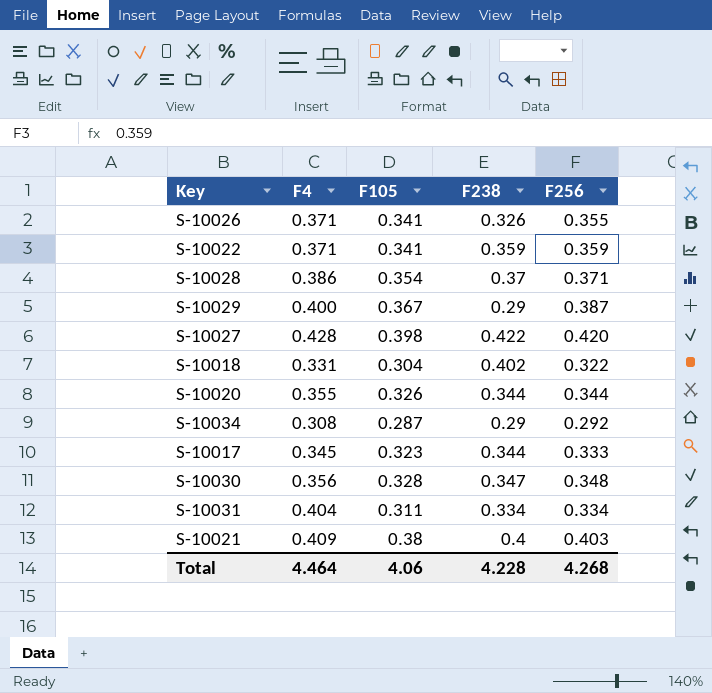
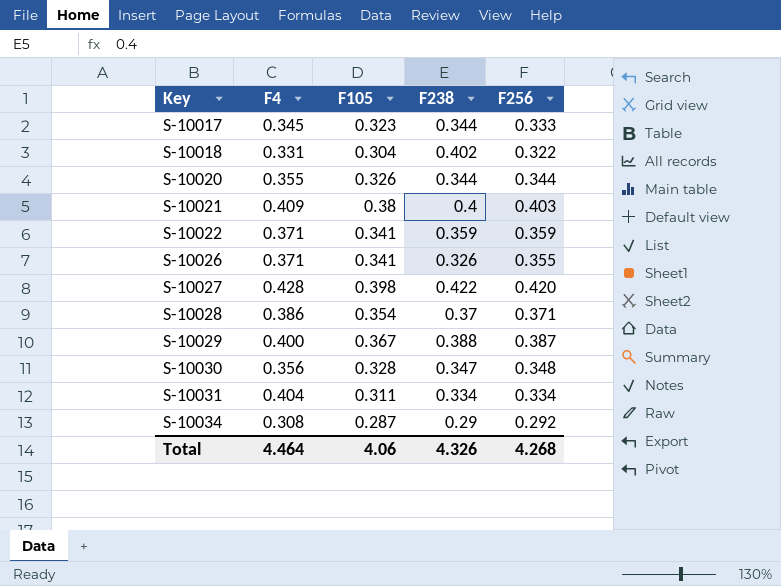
row order: none -> Key ascending
S-10029 | F238: 0.29 -> 0.388
Total | F238: 4.228 -> 4.326

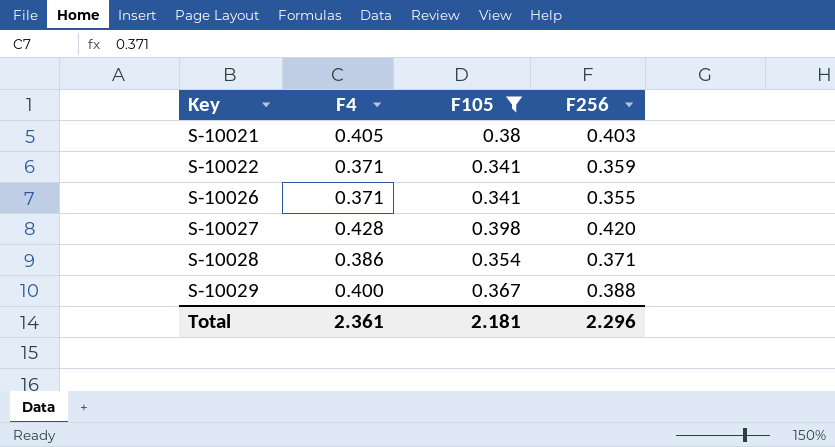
filter: none -> F105 >= 0.341
column F238 | position: 4 -> none
S-10021 | F4: 0.409 -> 0.405
S-10029 | F256: 0.387 -> 0.388
Total | F4: 4.464 -> 2.361
Total | F105: 4.06 -> 2.181
Total | F256: 4.268 -> 2.296

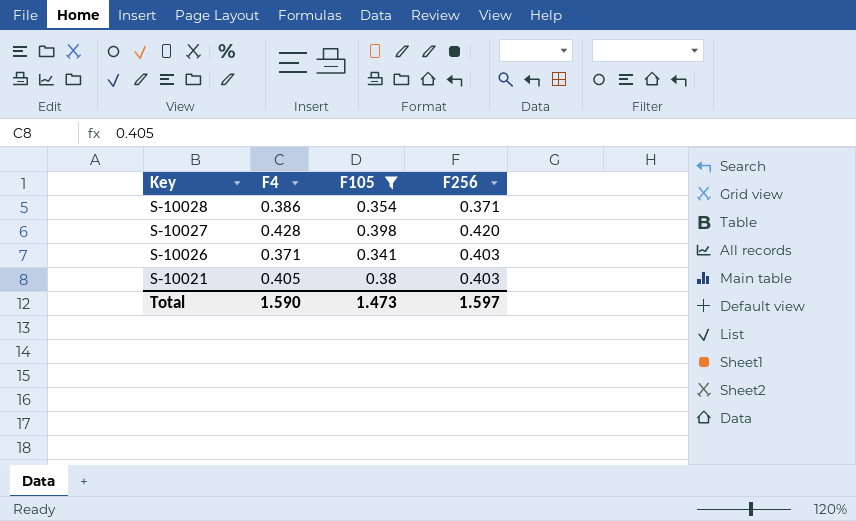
row order: Key ascending -> Key descending
row S-10022: 0.371 | 0.341 | 0.359 -> none
row S-10029: 0.400 | 0.367 | 0.388 -> none
S-10026 | F256: 0.355 -> 0.403
Total | F4: 2.361 -> 1.590
Total | F105: 2.181 -> 1.473
Total | F256: 2.296 -> 1.597

